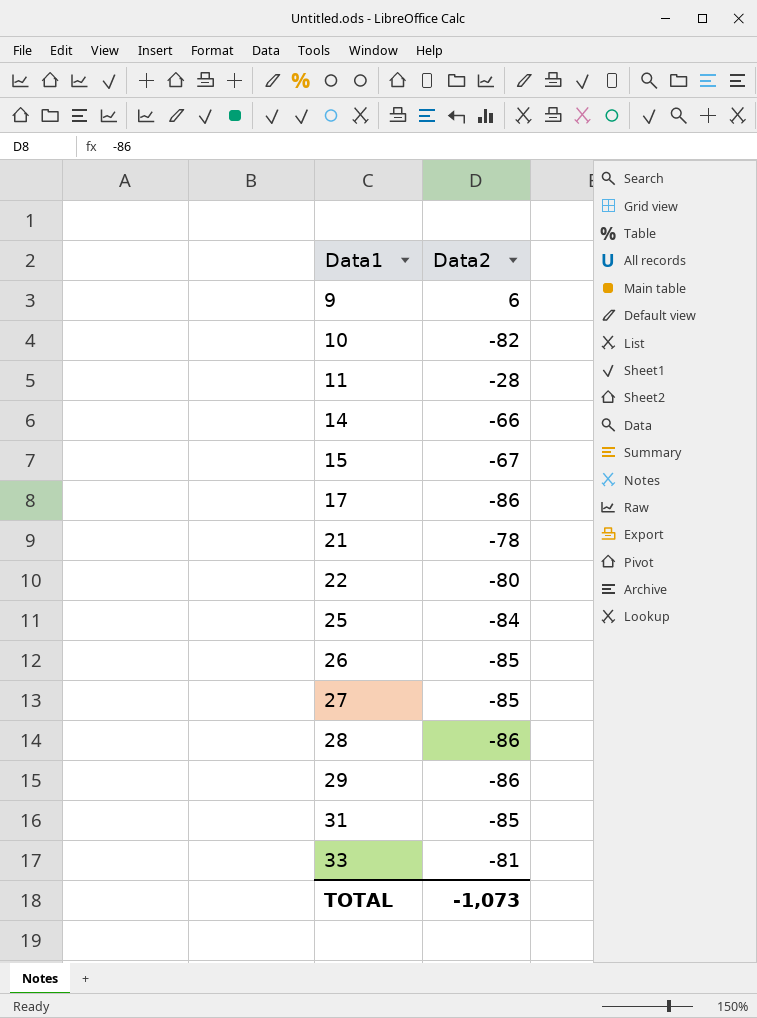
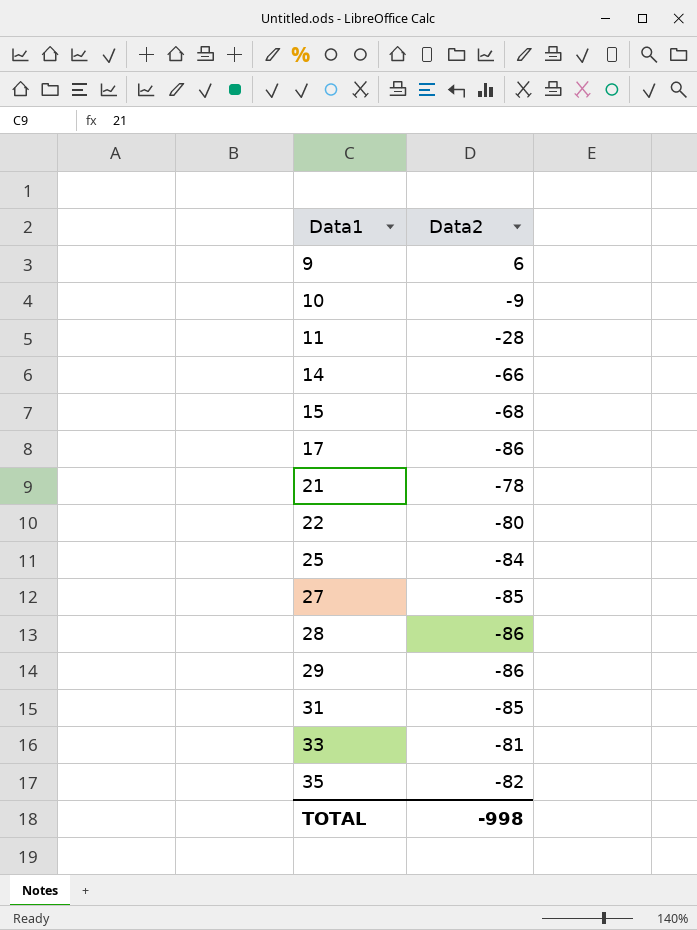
row 26: -85 -> none
10 | Data2: -82 -> -9
15 | Data2: -67 -> -68
row 35: none -> -82
TOTAL | Data2: -1,073 -> -998

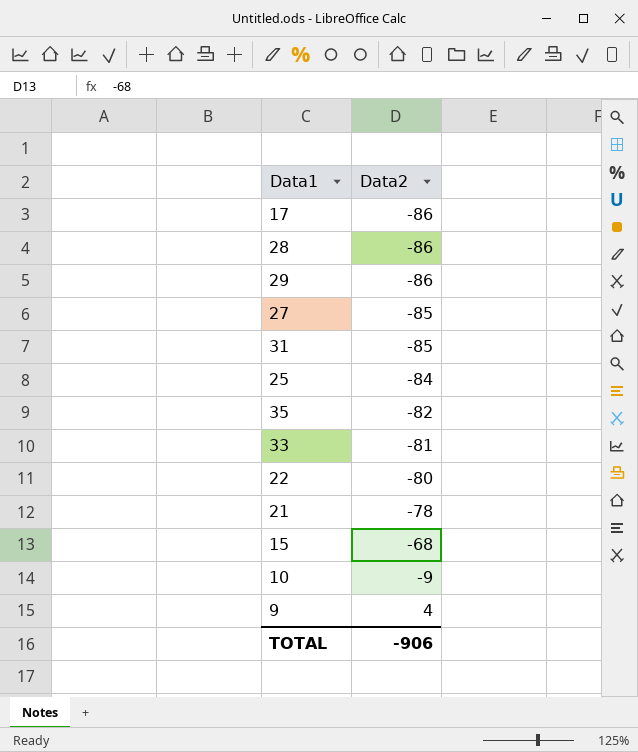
row order: Data1 ascending -> Data2 ascending
row 11: -28 -> none
row 14: -66 -> none
9 | Data2: 6 -> 4
TOTAL | Data2: -998 -> -906

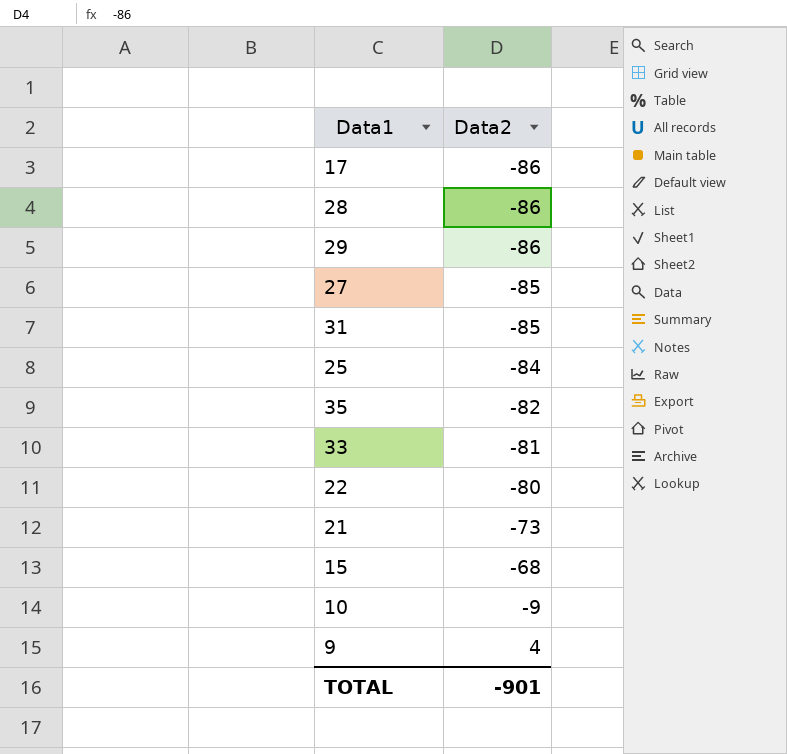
21 | Data2: -78 -> -73
TOTAL | Data2: -906 -> -901

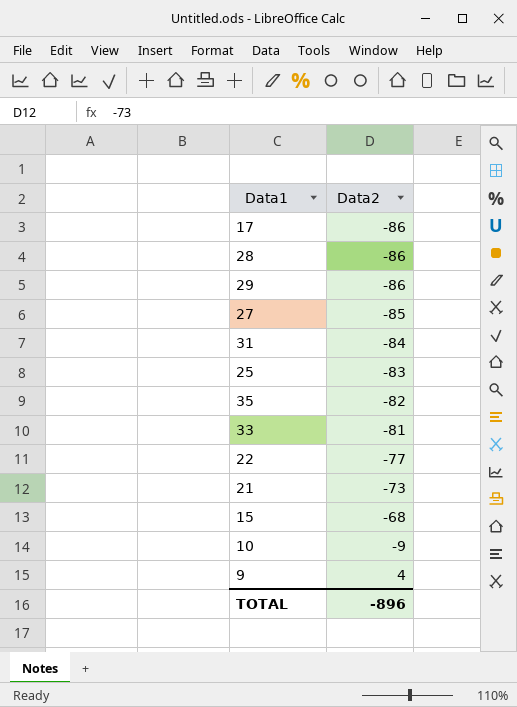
31 | Data2: -85 -> -84
25 | Data2: -84 -> -83
22 | Data2: -80 -> -77
TOTAL | Data2: -901 -> -896

